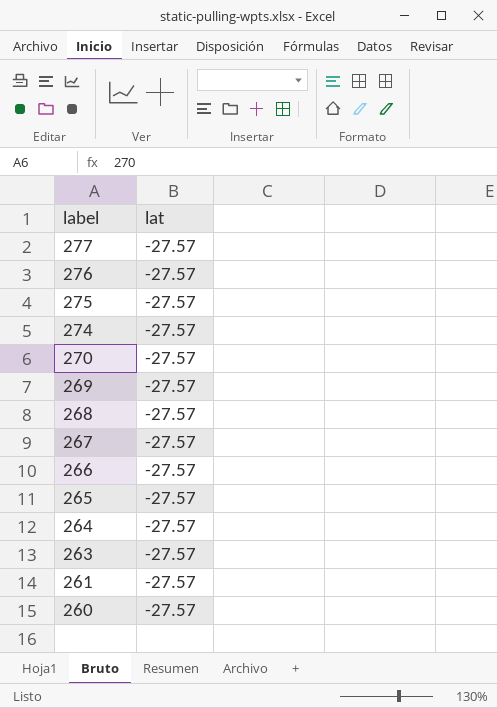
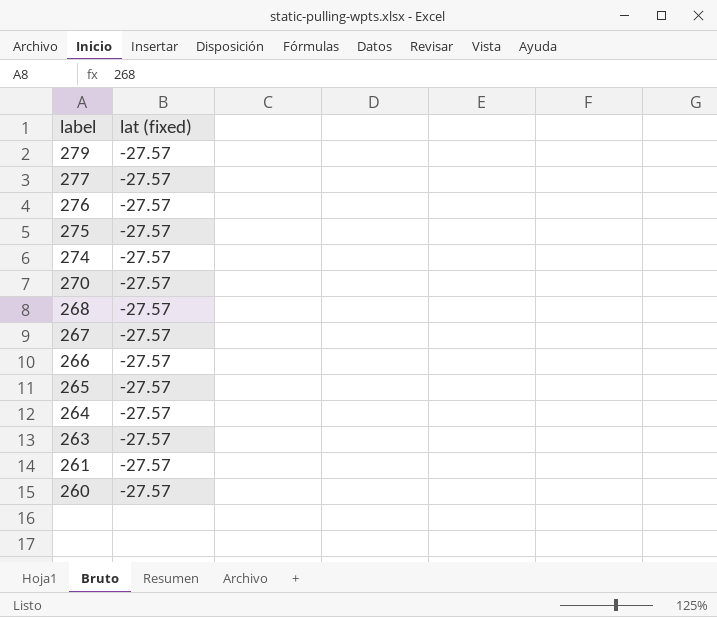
column name: lat -> lat (fixed)
row 269: -27.57 -> none
row 279: none -> -27.57

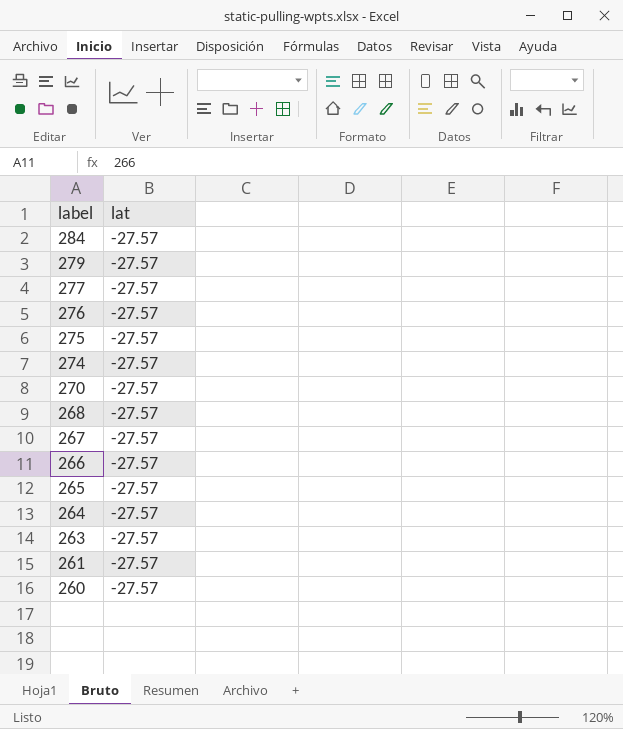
column name: lat (fixed) -> lat
row 284: none -> -27.57

